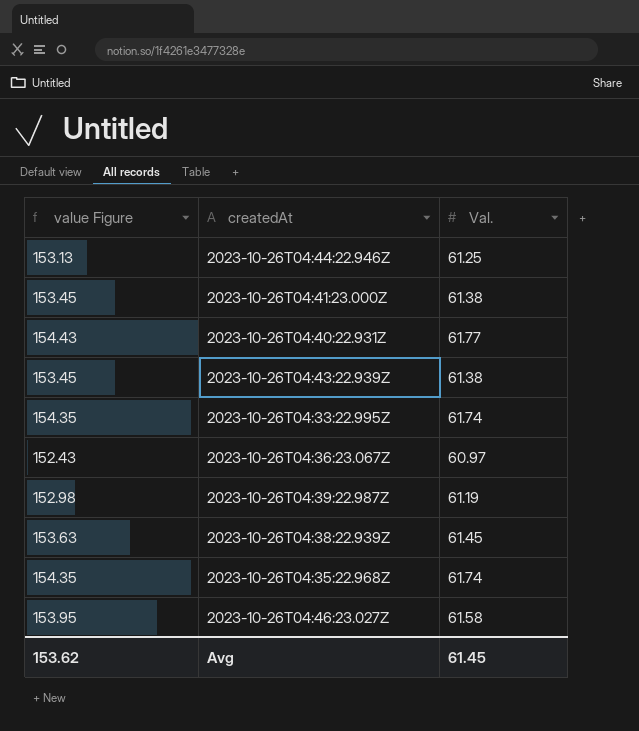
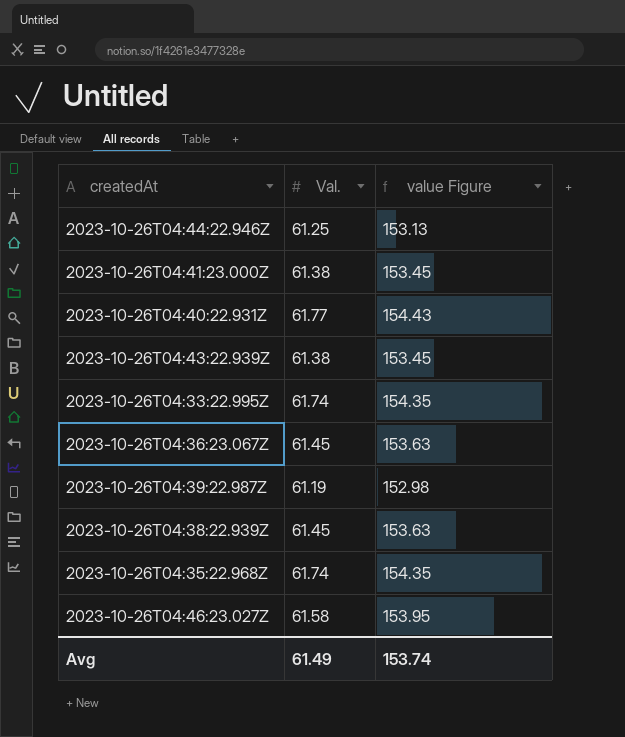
column value Figure | position: 1 -> 3
2023-10-26T04:36:23.067Z | Val.: 60.97 -> 61.45
2023-10-26T04:36:23.067Z | value Figure: 152.43 -> 153.63
Avg | Val.: 61.45 -> 61.49
Avg | value Figure: 153.62 -> 153.74

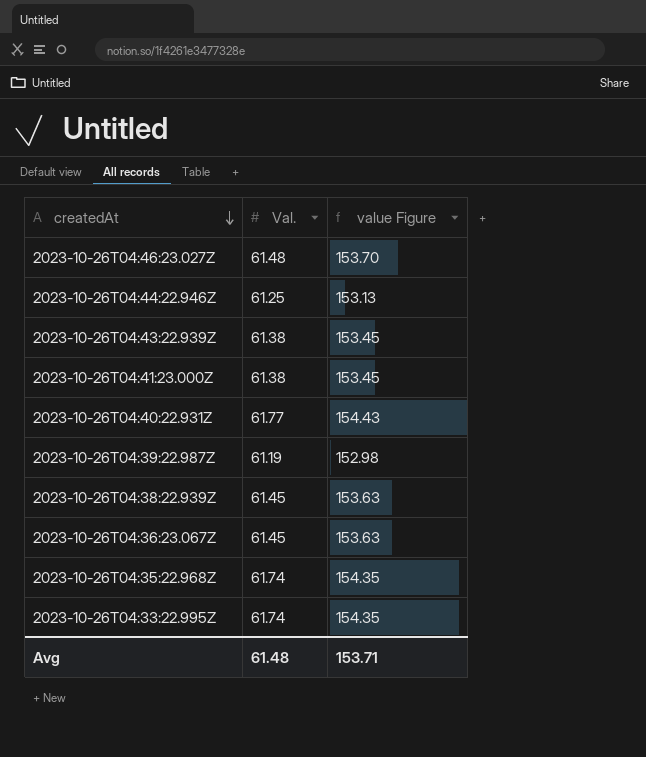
row order: none -> createdAt descending
2023-10-26T04:46:23.027Z | Val.: 61.58 -> 61.48
2023-10-26T04:46:23.027Z | value Figure: 153.95 -> 153.70
Avg | Val.: 61.49 -> 61.48
Avg | value Figure: 153.74 -> 153.71

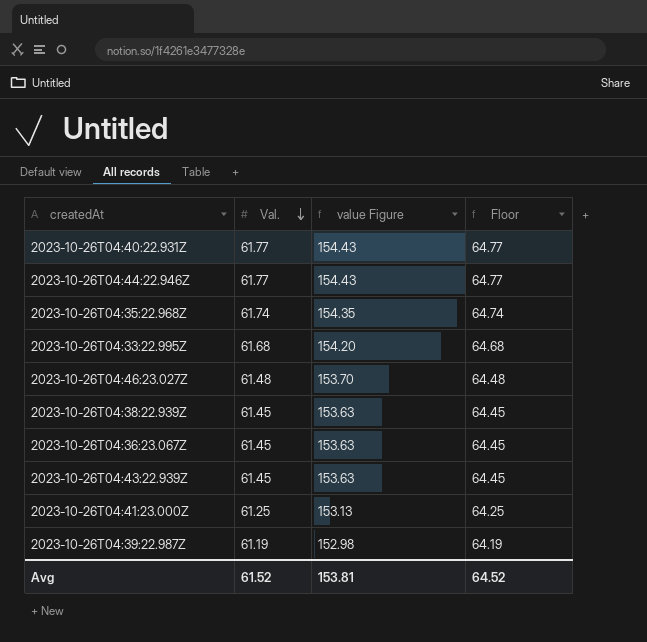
row order: createdAt descending -> Val. descending
column Floor | formula: none -> [Val.] + 3
2023-10-26T04:44:22.946Z | Val.: 61.25 -> 61.77
2023-10-26T04:44:22.946Z | value Figure: 153.13 -> 154.43
2023-10-26T04:33:22.995Z | Val.: 61.74 -> 61.68
2023-10-26T04:33:22.995Z | value Figure: 154.35 -> 154.20
2023-10-26T04:43:22.939Z | Val.: 61.38 -> 61.45
2023-10-26T04:43:22.939Z | value Figure: 153.45 -> 153.63
2023-10-26T04:41:23.000Z | Val.: 61.38 -> 61.25
2023-10-26T04:41:23.000Z | value Figure: 153.45 -> 153.13
Avg | Val.: 61.48 -> 61.52
Avg | value Figure: 153.71 -> 153.81

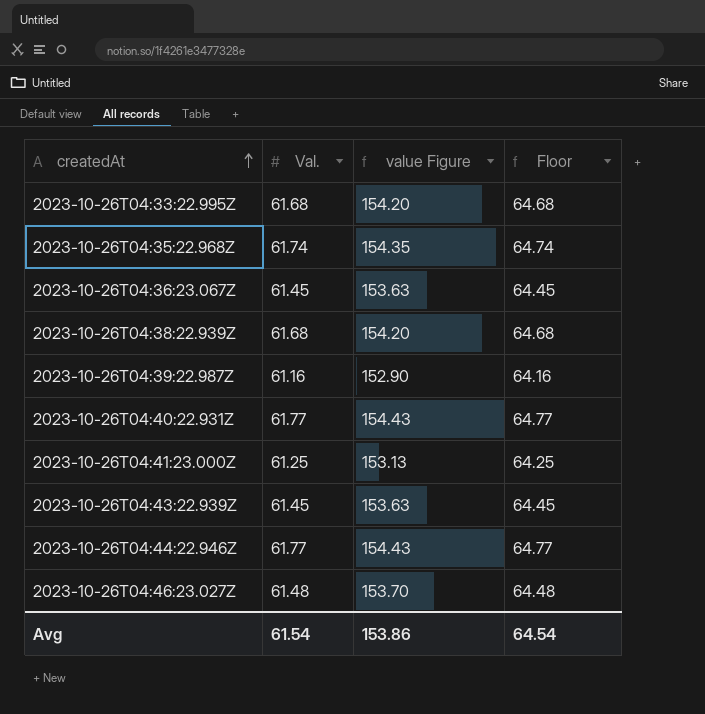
row order: Val. descending -> createdAt ascending
2023-10-26T04:38:22.939Z | Val.: 61.45 -> 61.68
2023-10-26T04:38:22.939Z | value Figure: 153.63 -> 154.20
2023-10-26T04:38:22.939Z | Floor: 64.45 -> 64.68
2023-10-26T04:39:22.987Z | Val.: 61.19 -> 61.16
2023-10-26T04:39:22.987Z | value Figure: 152.98 -> 152.90
2023-10-26T04:39:22.987Z | Floor: 64.19 -> 64.16
Avg | Val.: 61.52 -> 61.54
Avg | value Figure: 153.81 -> 153.86
Avg | Floor: 64.52 -> 64.54

